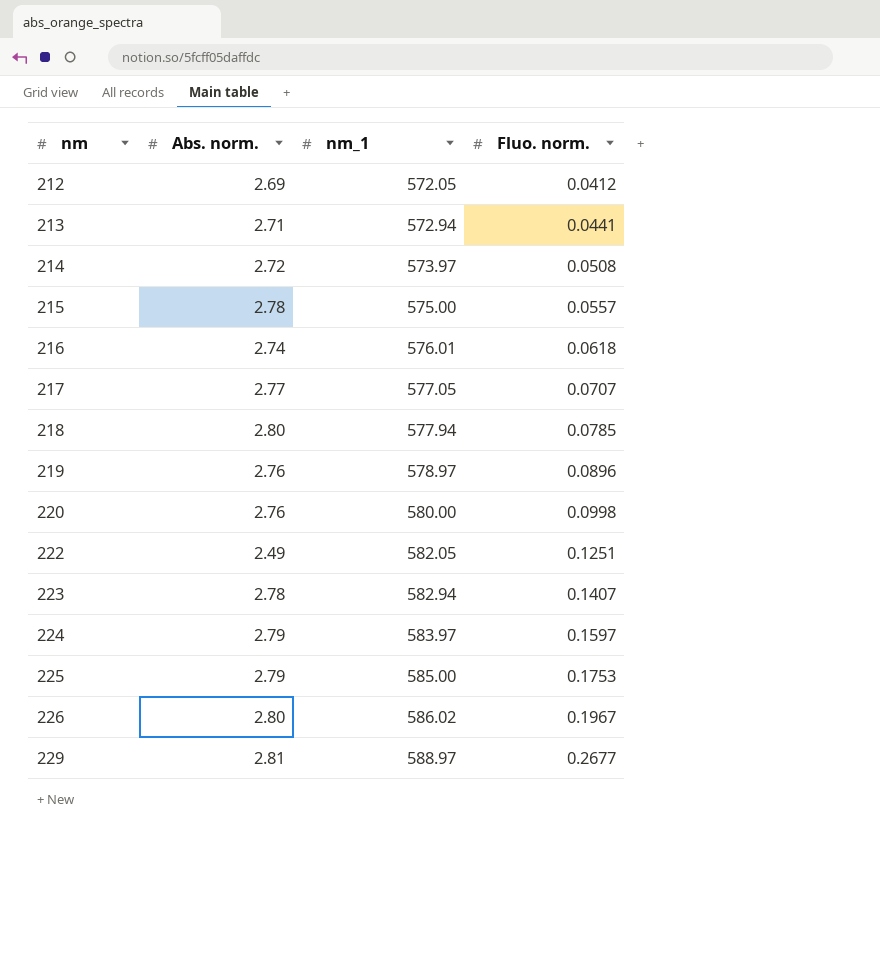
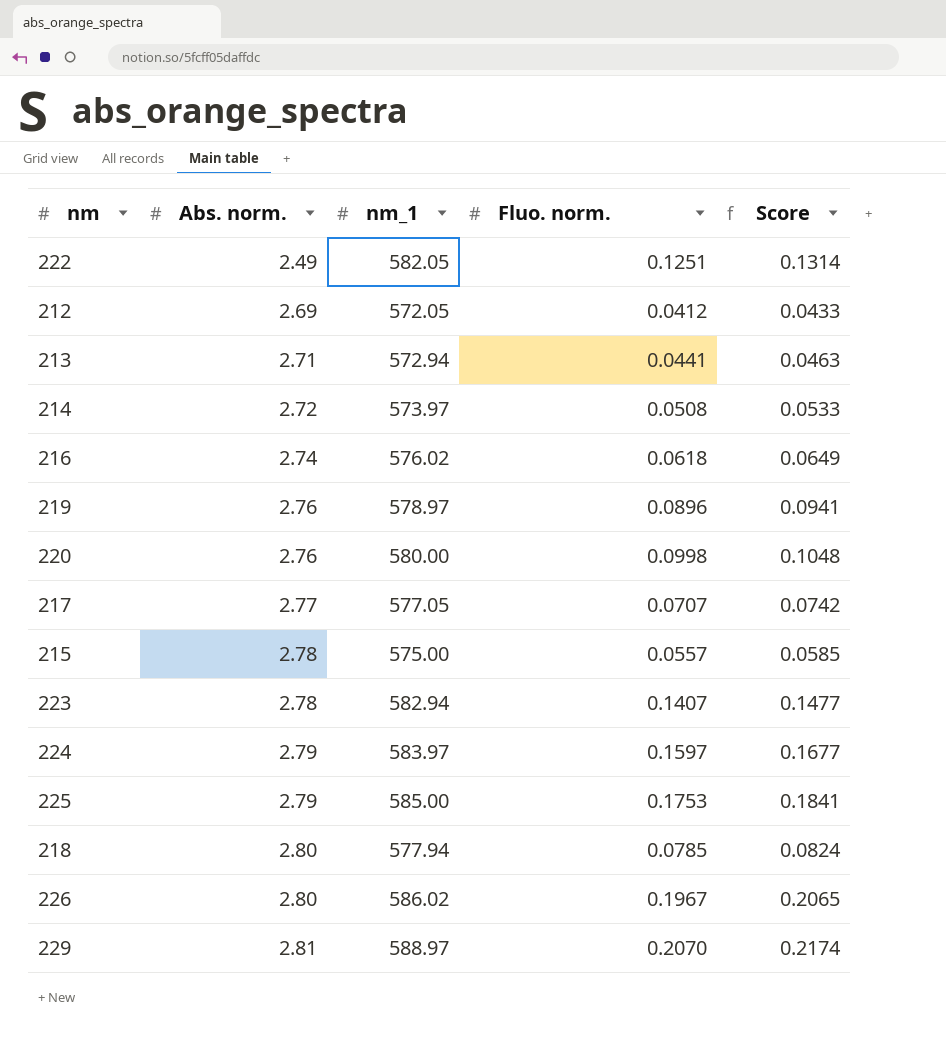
row order: nm ascending -> Abs. norm. ascending
column Score | formula: none -> [Fluo. norm.] * 1.05
216 | nm_1: 576.01 -> 576.02
229 | Fluo. norm.: 0.2677 -> 0.2070

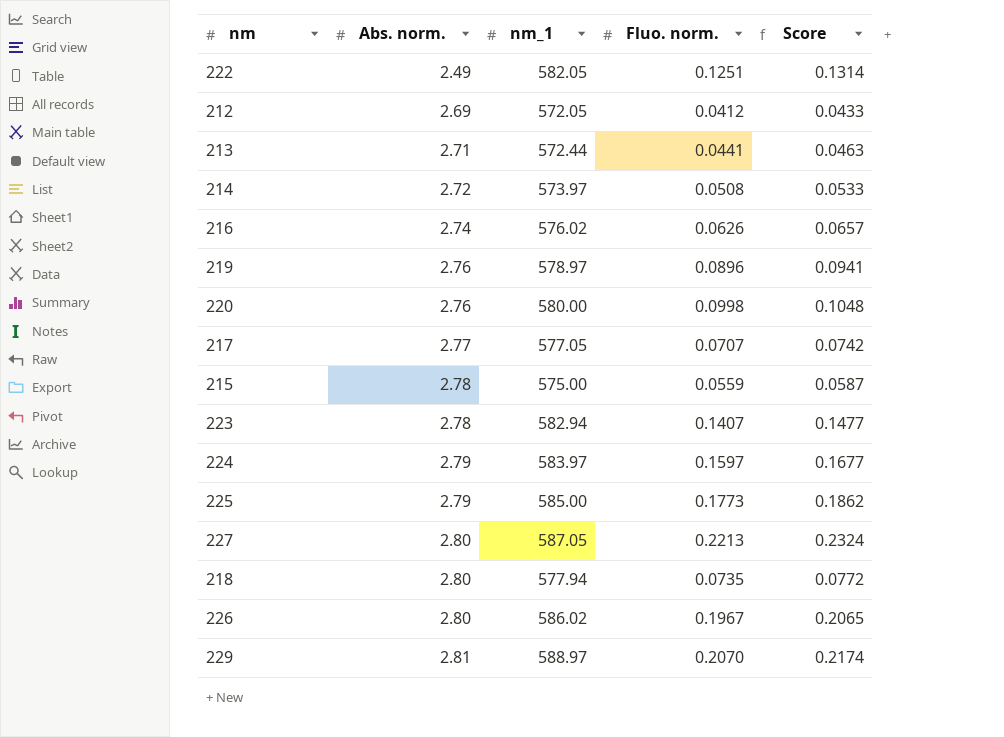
213 | nm_1: 572.94 -> 572.44
216 | Fluo. norm.: 0.0618 -> 0.0626
216 | Score: 0.0649 -> 0.0657
215 | Fluo. norm.: 0.0557 -> 0.0559
215 | Score: 0.0585 -> 0.0587
225 | Fluo. norm.: 0.1753 -> 0.1773
225 | Score: 0.1841 -> 0.1862
row 227: none -> 2.80 | 587.05 | 0.2213 | 0.2324
218 | Fluo. norm.: 0.0785 -> 0.0735
218 | Score: 0.0824 -> 0.0772

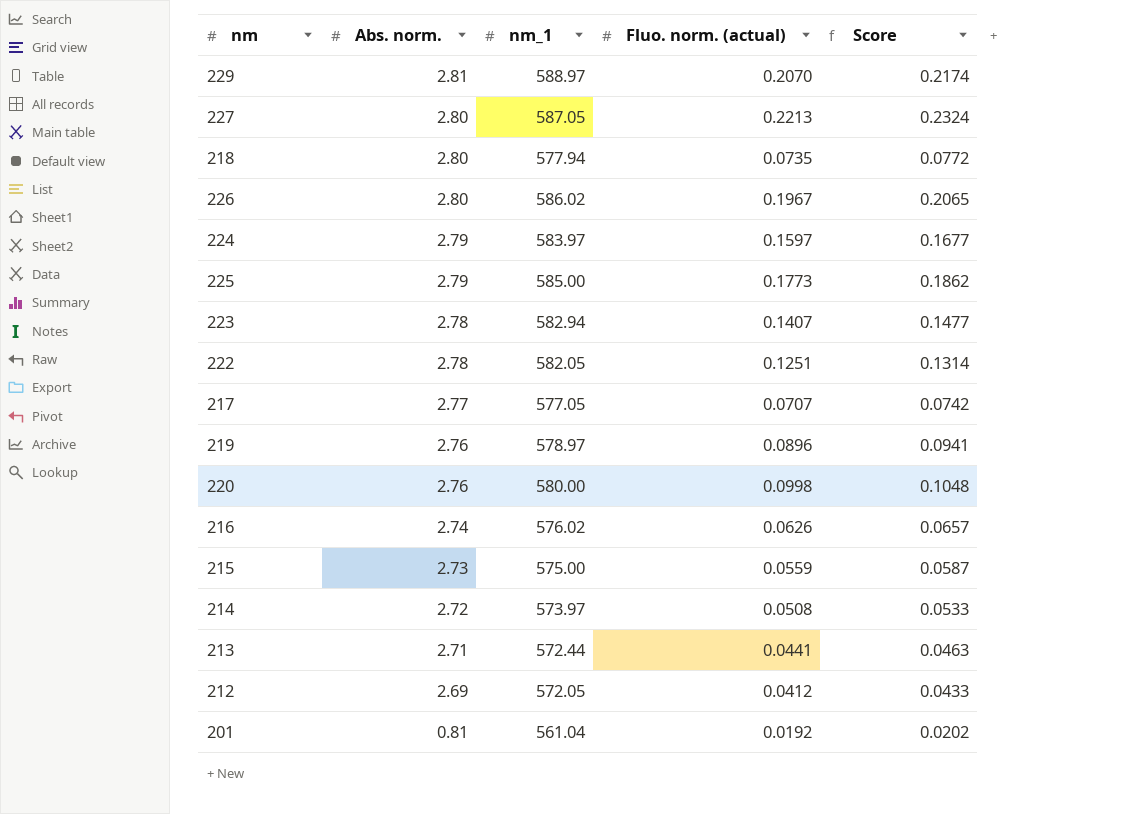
row order: Abs. norm. ascending -> Abs. norm. descending
column name: Fluo. norm. -> Fluo. norm. (actual)
222 | Abs. norm.: 2.49 -> 2.78
215 | Abs. norm.: 2.78 -> 2.73
row 201: none -> 0.81 | 561.04 | 0.0192 | 0.0202

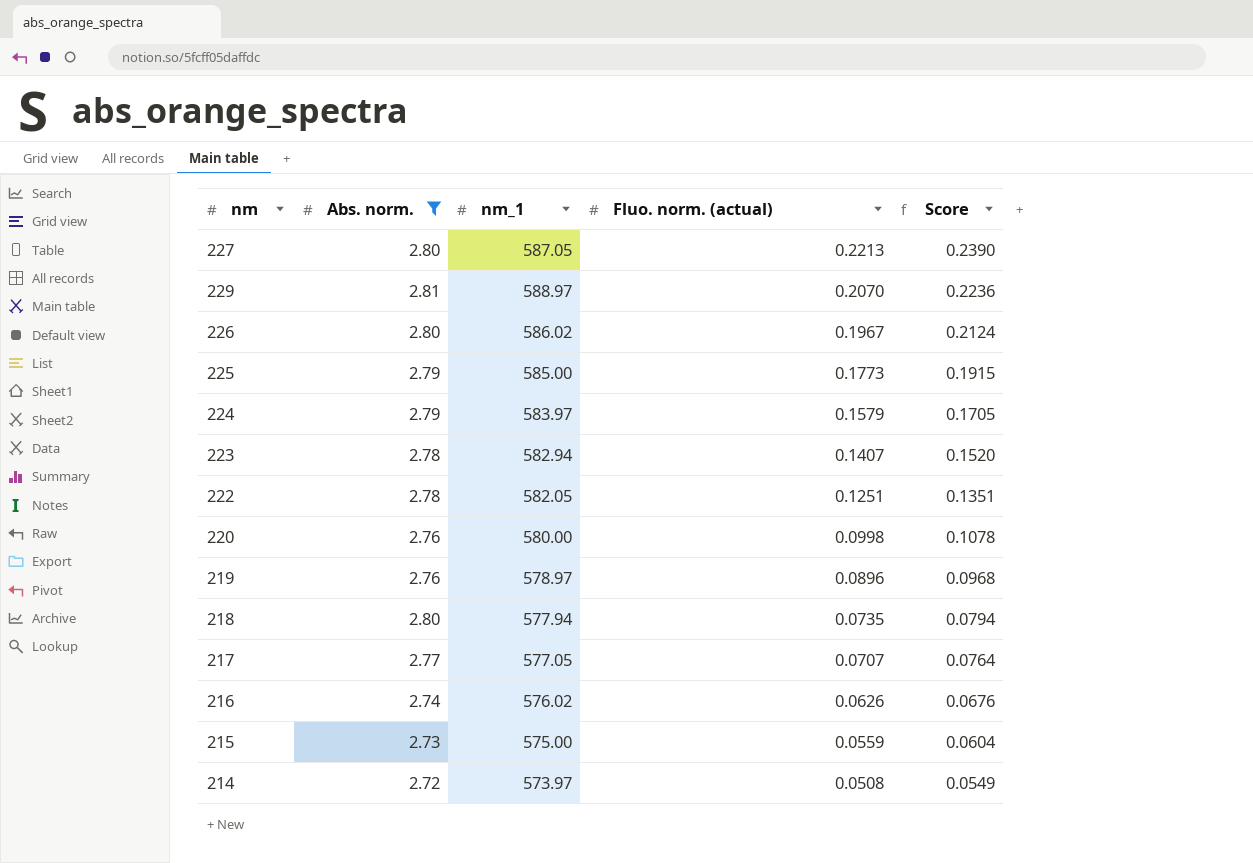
filter: none -> Abs. norm. >= 2.72
row order: Abs. norm. descending -> Fluo. norm. (actual) descending
column Score | formula: [Fluo. norm. (actual)] * 1.05 -> [Fluo. norm. (actual)] * 1.08
224 | Fluo. norm. (actual): 0.1597 -> 0.1579

